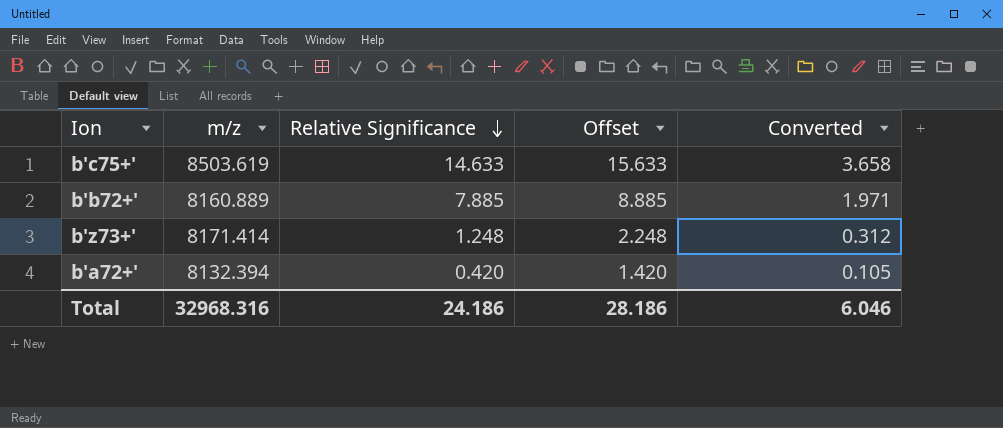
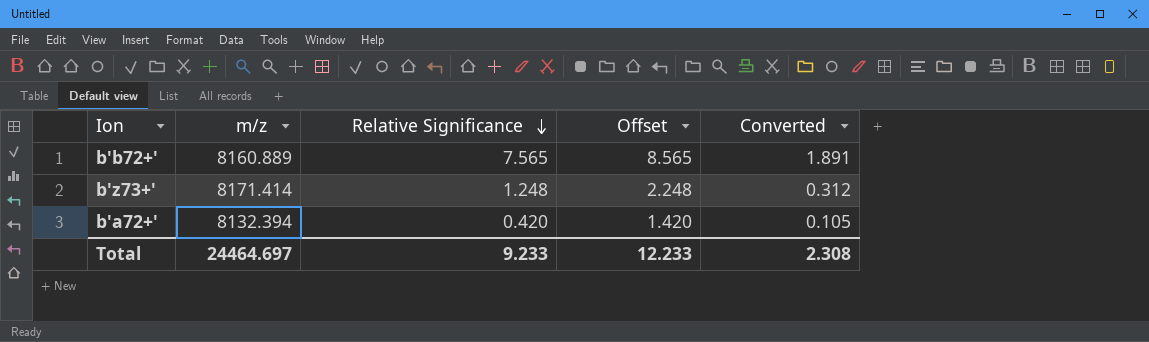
row b'c75+': 8503.619 | 14.633 | 15.633 | 3.658 -> none
b'b72+' | Relative Significance: 7.885 -> 7.565
b'b72+' | Offset: 8.885 -> 8.565
b'b72+' | Converted: 1.971 -> 1.891
Total | m/z: 32968.316 -> 24464.697
Total | Relative Significance: 24.186 -> 9.233
Total | Offset: 28.186 -> 12.233
Total | Converted: 6.046 -> 2.308

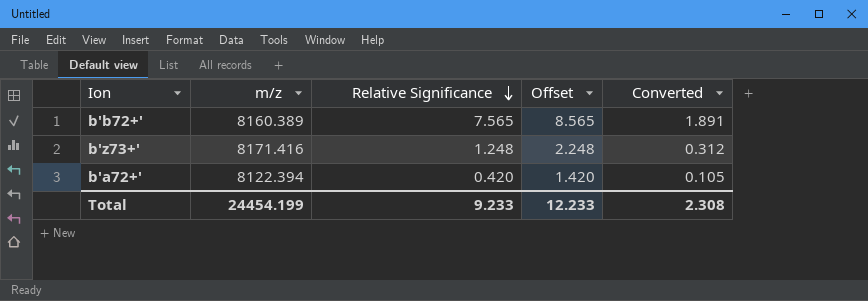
b'b72+' | m/z: 8160.889 -> 8160.389
b'z73+' | m/z: 8171.414 -> 8171.416
b'a72+' | m/z: 8132.394 -> 8122.394
Total | m/z: 24464.697 -> 24454.199

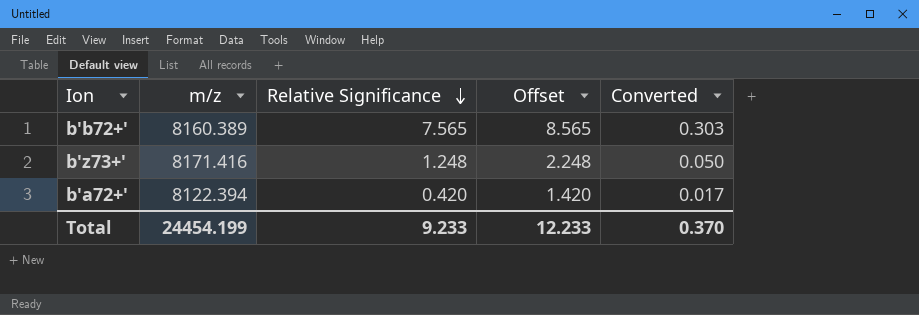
column Converted | formula: [Relative Significance] * 0.25 -> [Relative Significance] * 0.04
Total | Converted: 2.308 -> 0.370

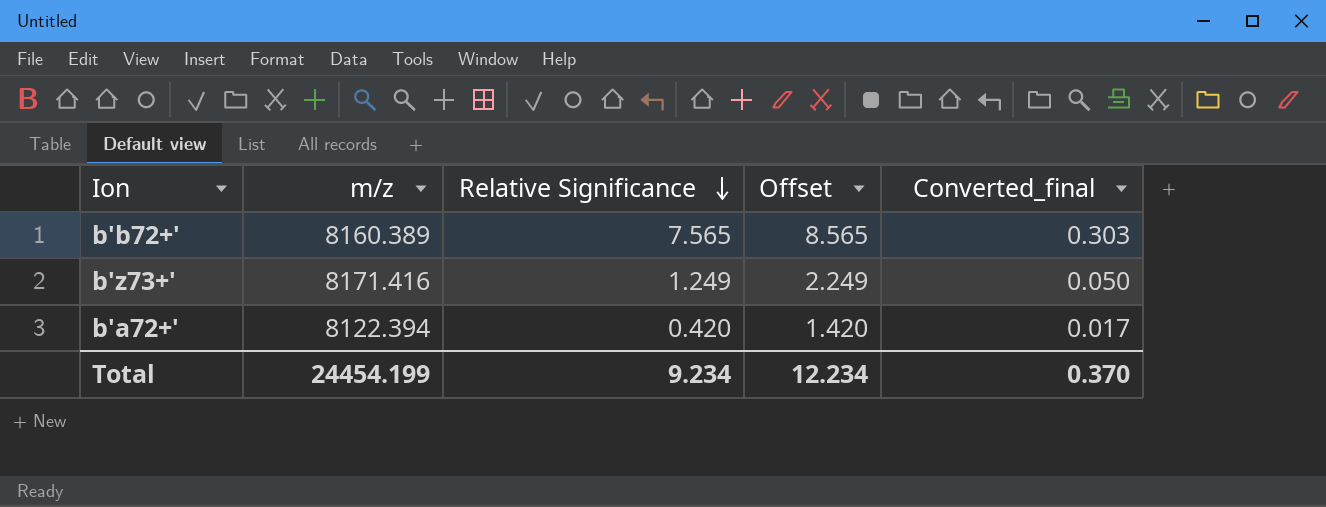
column name: Converted -> Converted_final
b'z73+' | Relative Significance: 1.248 -> 1.249
b'z73+' | Offset: 2.248 -> 2.249
Total | Relative Significance: 9.233 -> 9.234
Total | Offset: 12.233 -> 12.234

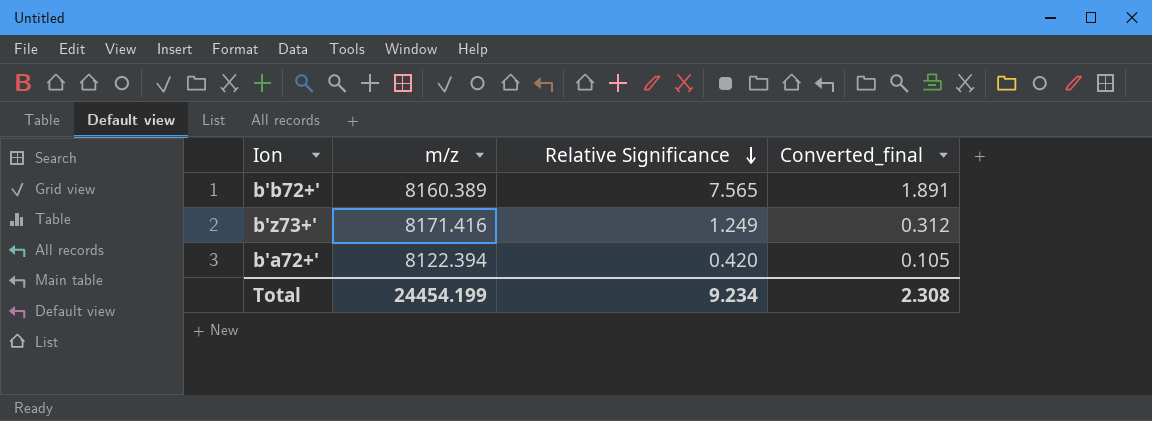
column Offset | formula: [Relative Significance] + 1 -> none
column Converted_final | formula: [Relative Significance] * 0.04 -> [Relative Significance] * 0.25
Total | Converted_final: 0.370 -> 2.308

